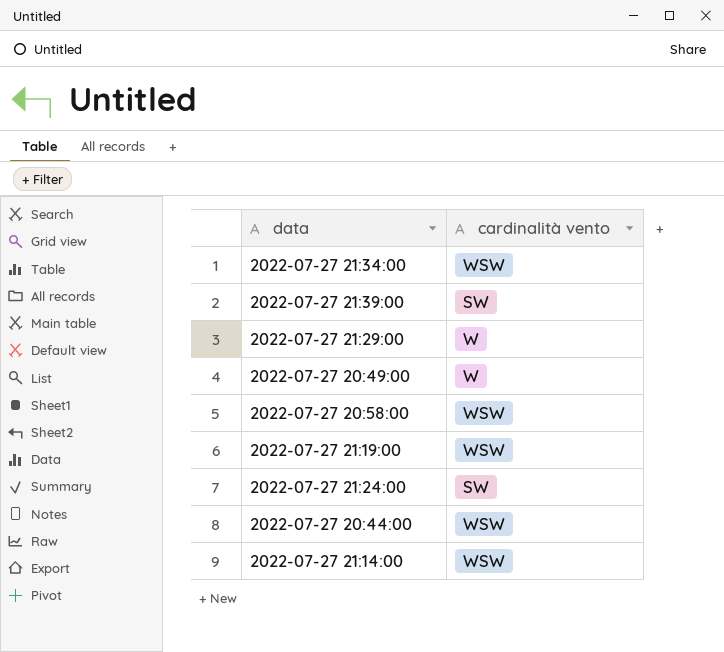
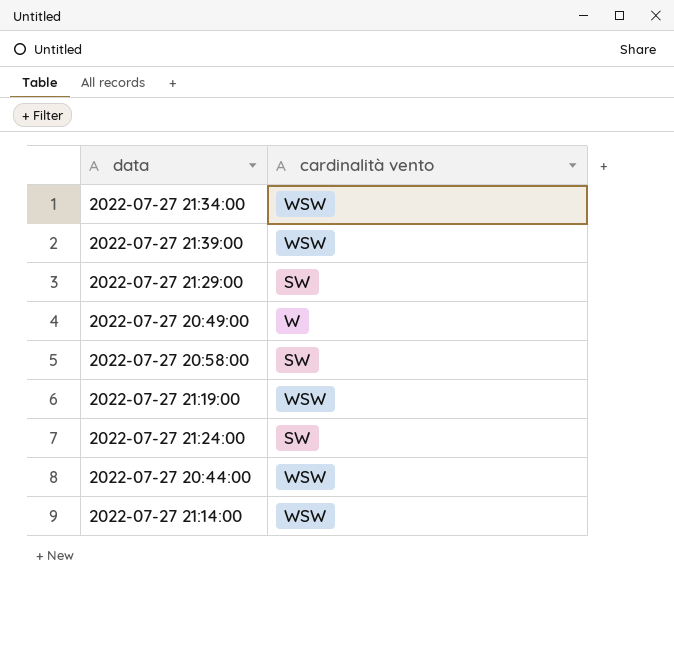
2022-07-27 21:39:00 | cardinalità vento: SW -> WSW
2022-07-27 21:29:00 | cardinalità vento: W -> SW
2022-07-27 20:58:00 | cardinalità vento: WSW -> SW

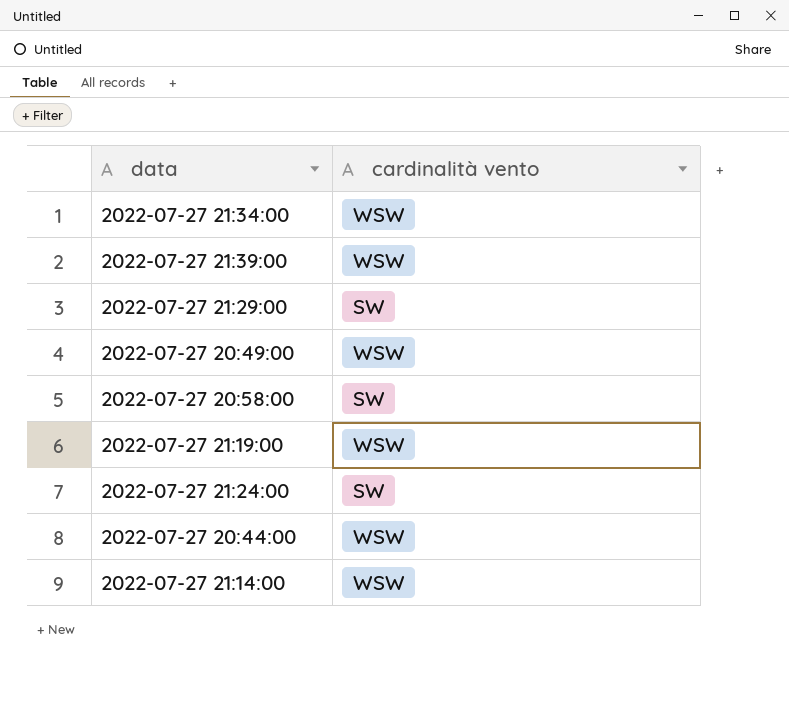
2022-07-27 20:49:00 | cardinalità vento: W -> WSW

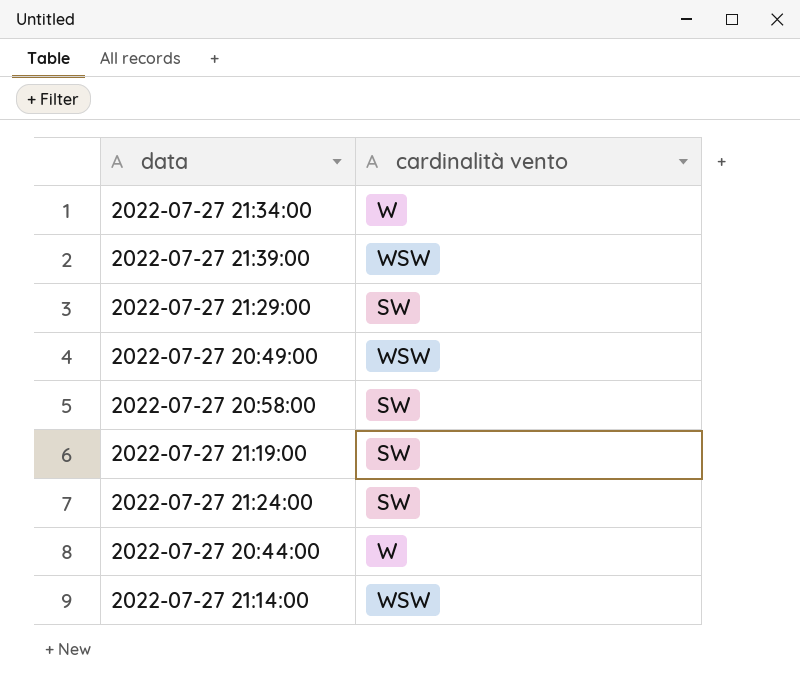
2022-07-27 21:34:00 | cardinalità vento: WSW -> W
2022-07-27 21:19:00 | cardinalità vento: WSW -> SW
2022-07-27 20:44:00 | cardinalità vento: WSW -> W

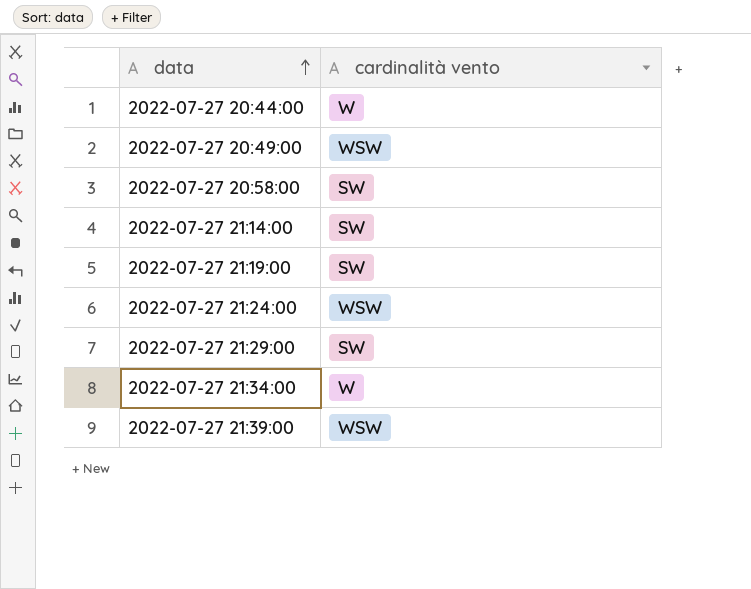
row order: none -> data ascending
2022-07-27 21:14:00 | cardinalità vento: WSW -> SW
2022-07-27 21:24:00 | cardinalità vento: SW -> WSW

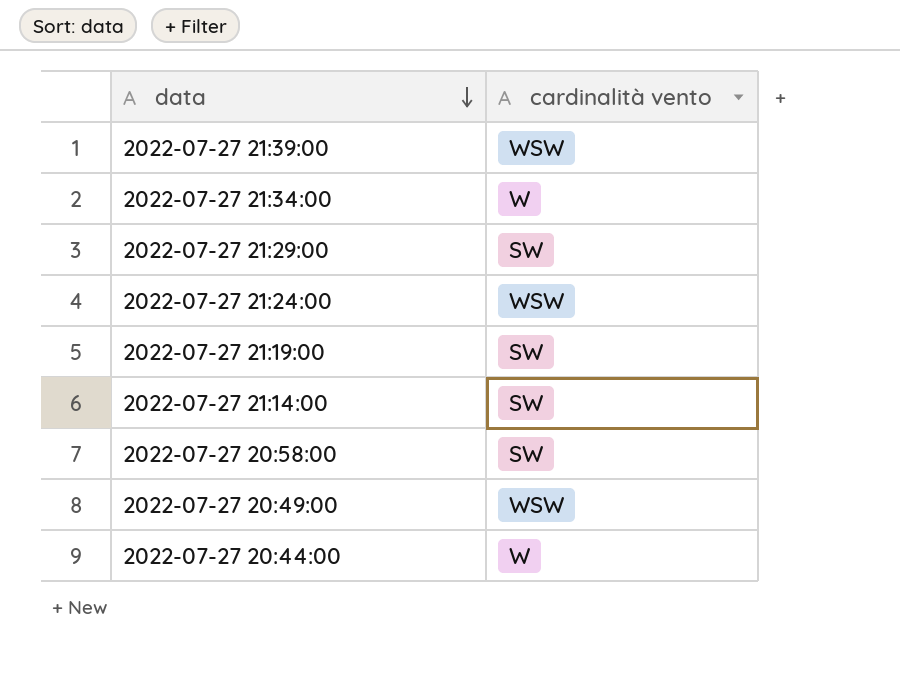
row order: data ascending -> data descending

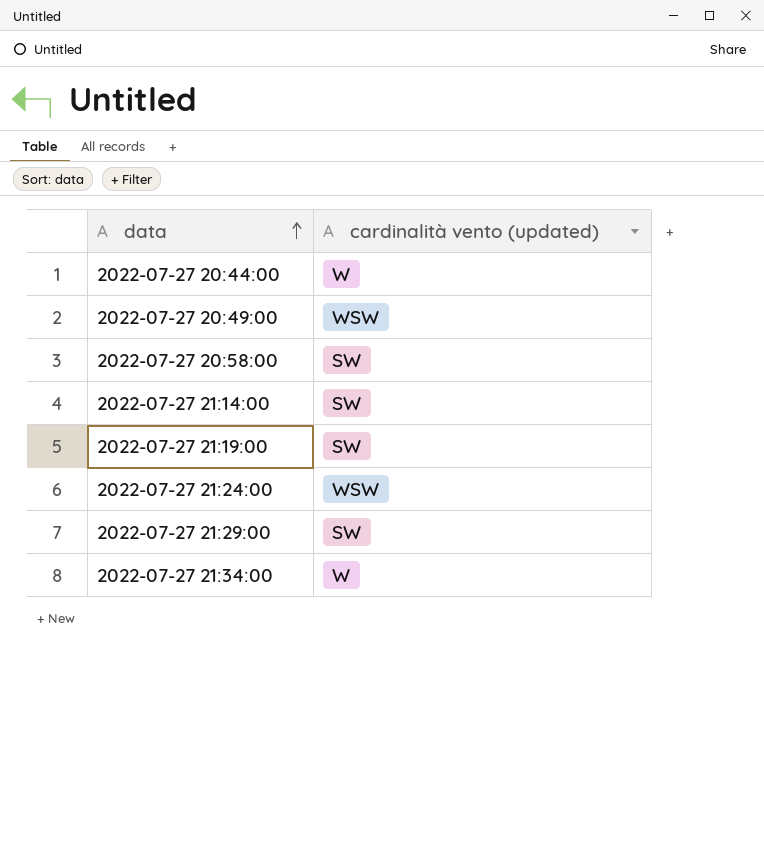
row order: data descending -> data ascending
column name: cardinalità vento -> cardinalità vento (updated)
row 2022-07-27 21:39:00: WSW -> none

